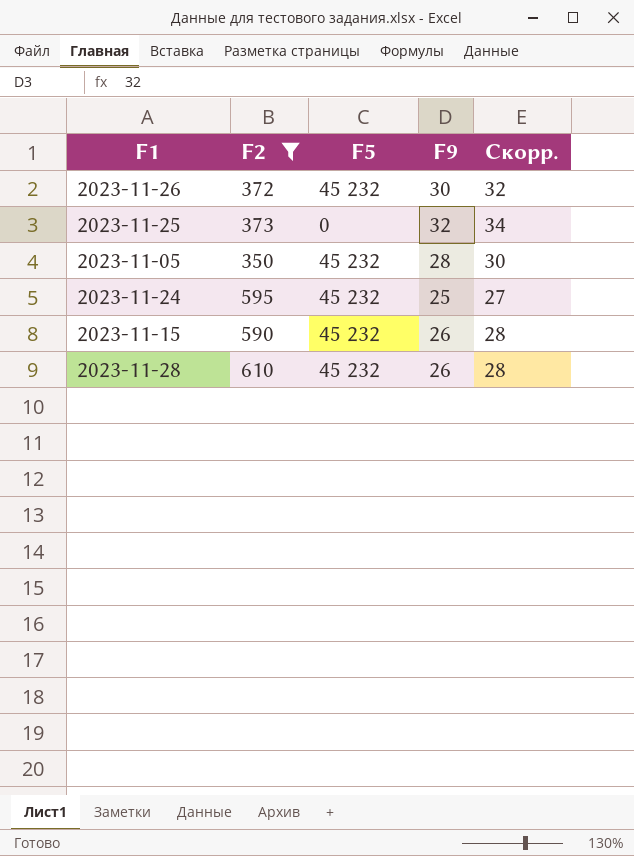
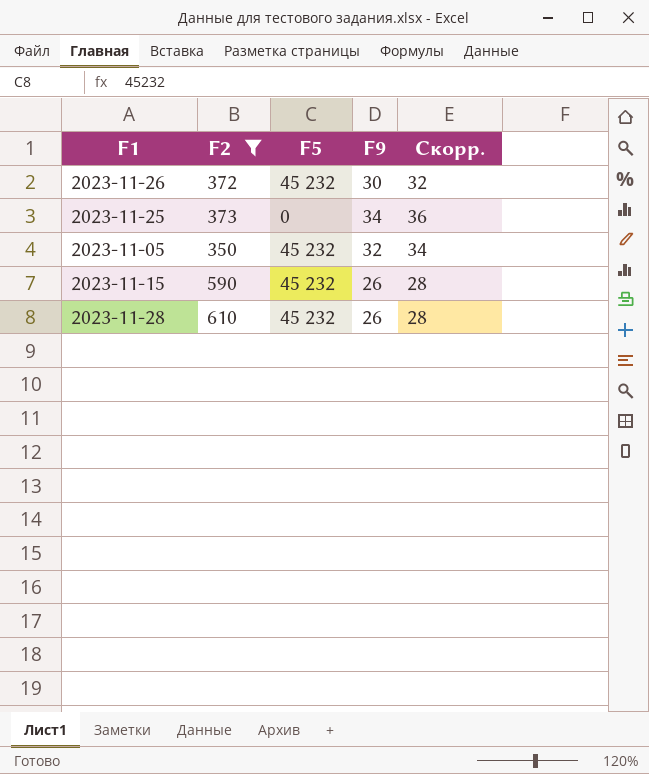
row 2023-11-24: 595 | 45 232 | 25 | 27 -> none
2023-11-25 | F9: 32 -> 34
2023-11-25 | Скорр.: 34 -> 36
2023-11-05 | F9: 28 -> 32
2023-11-05 | Скорр.: 30 -> 34

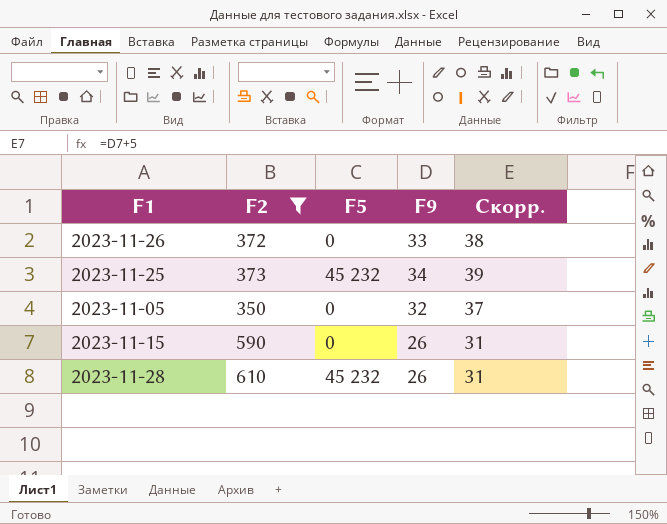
column Скорр. | formula: [F9] + 2 -> [F9] + 5
2023-11-26 | F5: 45 232 -> 0
2023-11-26 | F9: 30 -> 33
2023-11-25 | F5: 0 -> 45 232
2023-11-05 | F5: 45 232 -> 0
2023-11-15 | F5: 45 232 -> 0

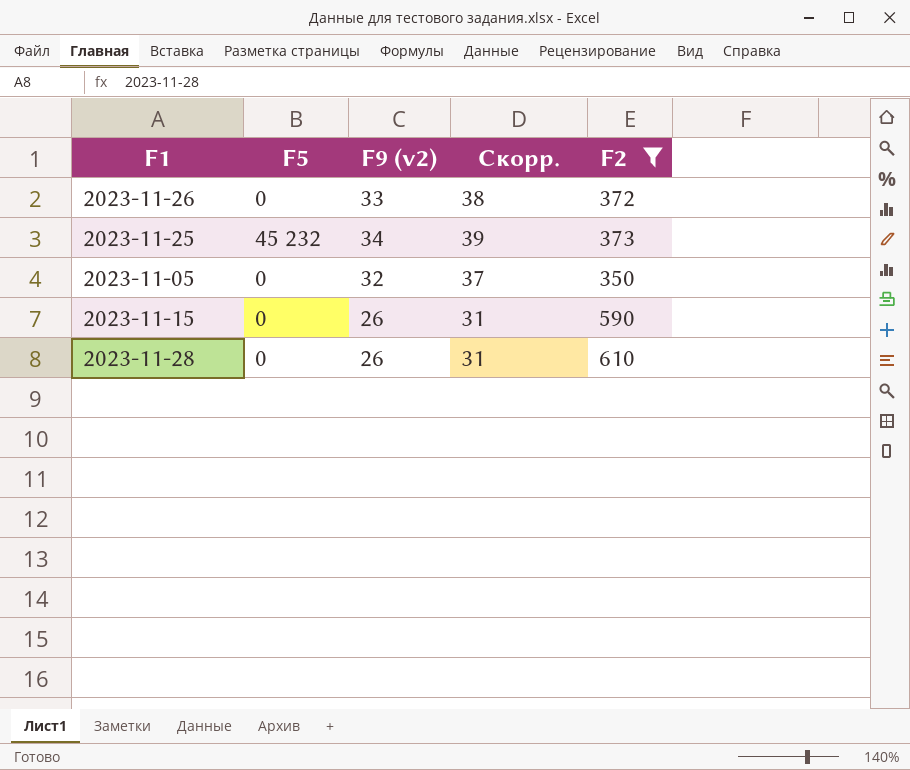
column name: F9 -> F9 (v2)
column F2 | position: 2 -> 5
2023-11-28 | F5: 45 232 -> 0

